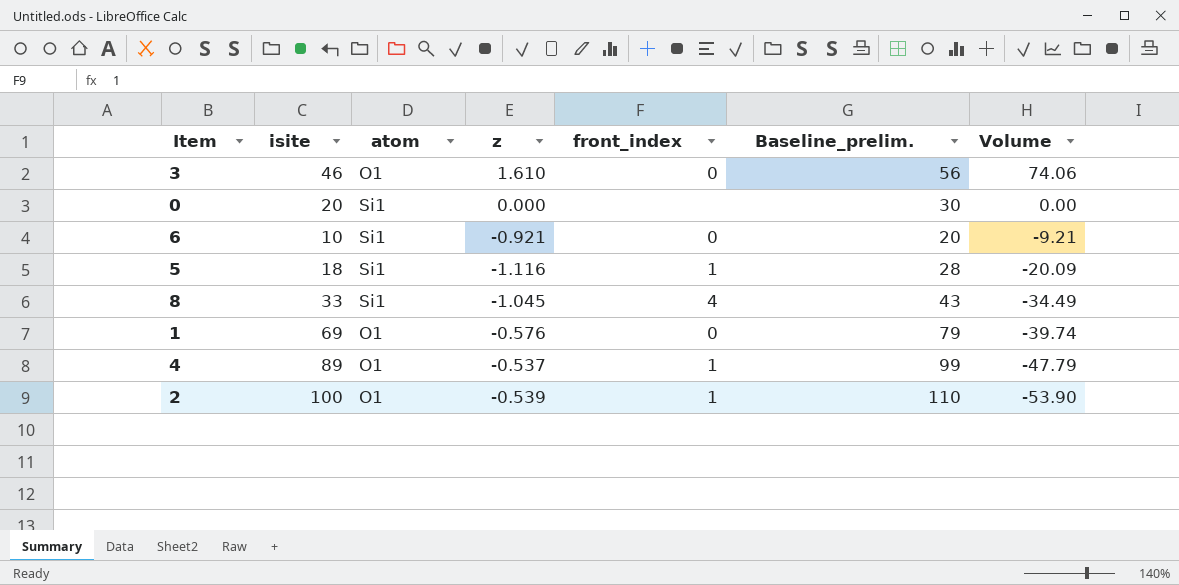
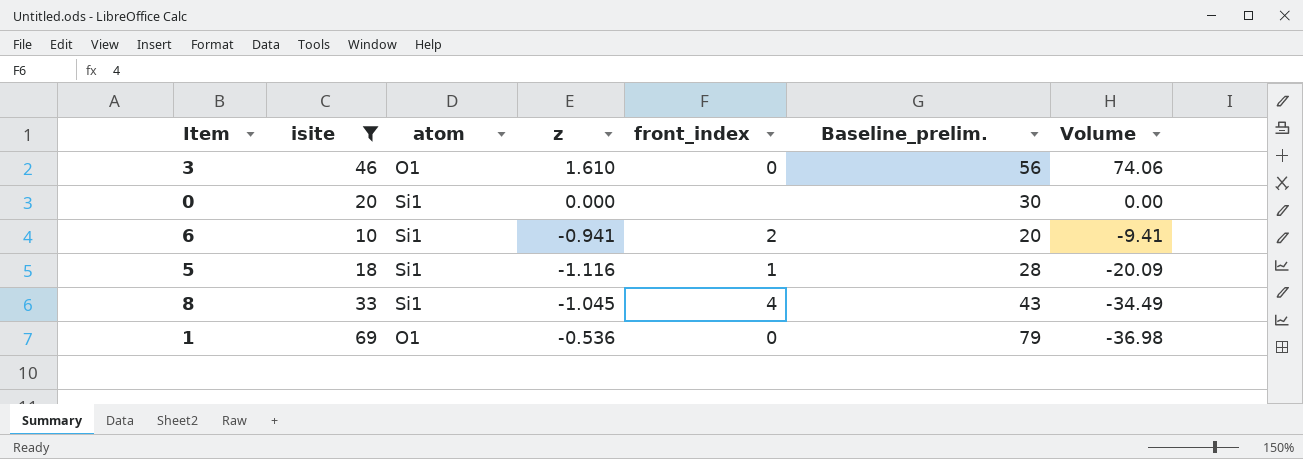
filter: none -> isite <= 69
6 | z: -0.921 -> -0.941
6 | front_index: 0 -> 2
6 | Volume: -9.21 -> -9.41
1 | z: -0.576 -> -0.536
1 | Volume: -39.74 -> -36.98

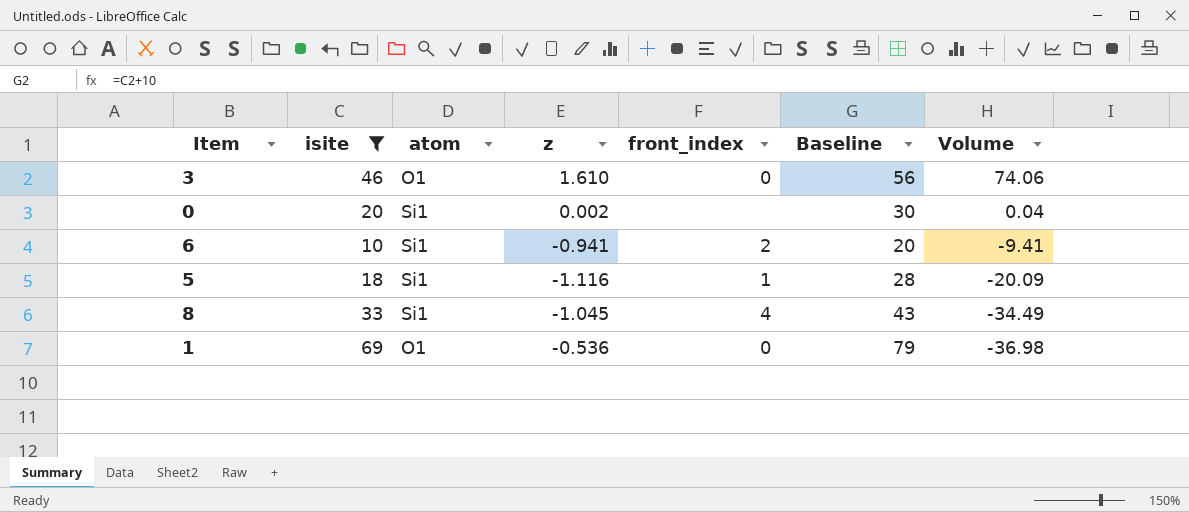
column name: Baseline_prelim. -> Baseline
0 | z: 0.000 -> 0.002
0 | Volume: 0.00 -> 0.04

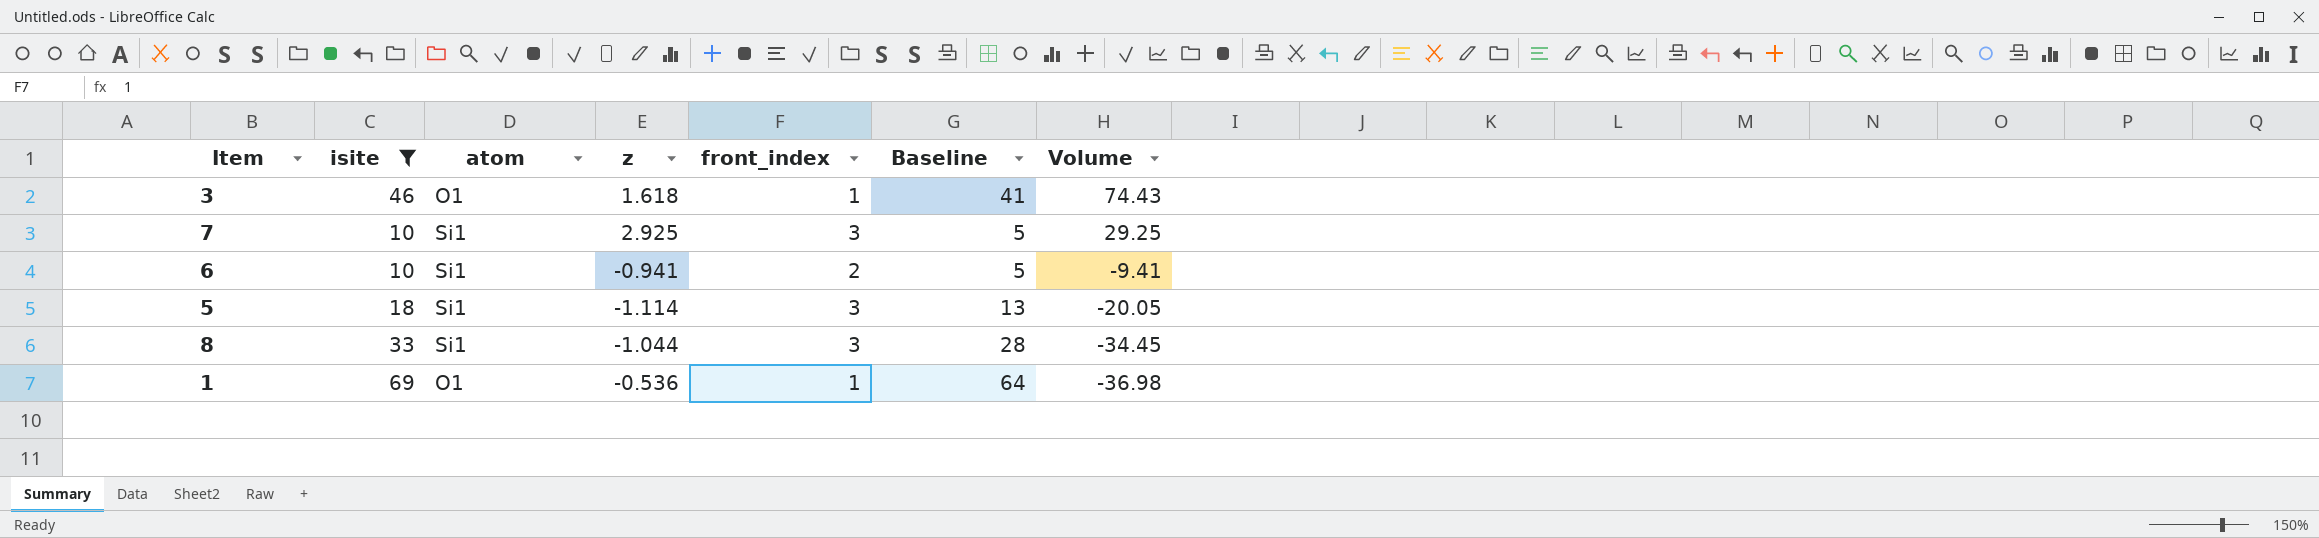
column Baseline | formula: [isite] + 10 -> [isite] - 5
row 0: 20 | Si1 | 0.002 | none | 30 | 0.04 -> none
3 | z: 1.610 -> 1.618
3 | front_index: 0 -> 1
3 | Volume: 74.06 -> 74.43
row 7: none -> 10 | Si1 | 2.925 | 3 | 5 | 29.25
5 | z: -1.116 -> -1.114
5 | front_index: 1 -> 3
5 | Volume: -20.09 -> -20.05
8 | z: -1.045 -> -1.044
8 | front_index: 4 -> 3
8 | Volume: -34.49 -> -34.45
1 | front_index: 0 -> 1

